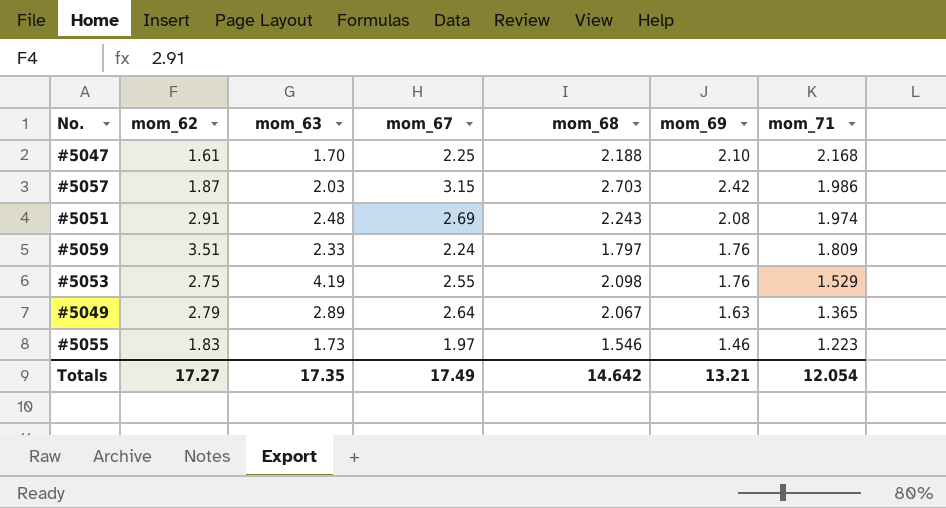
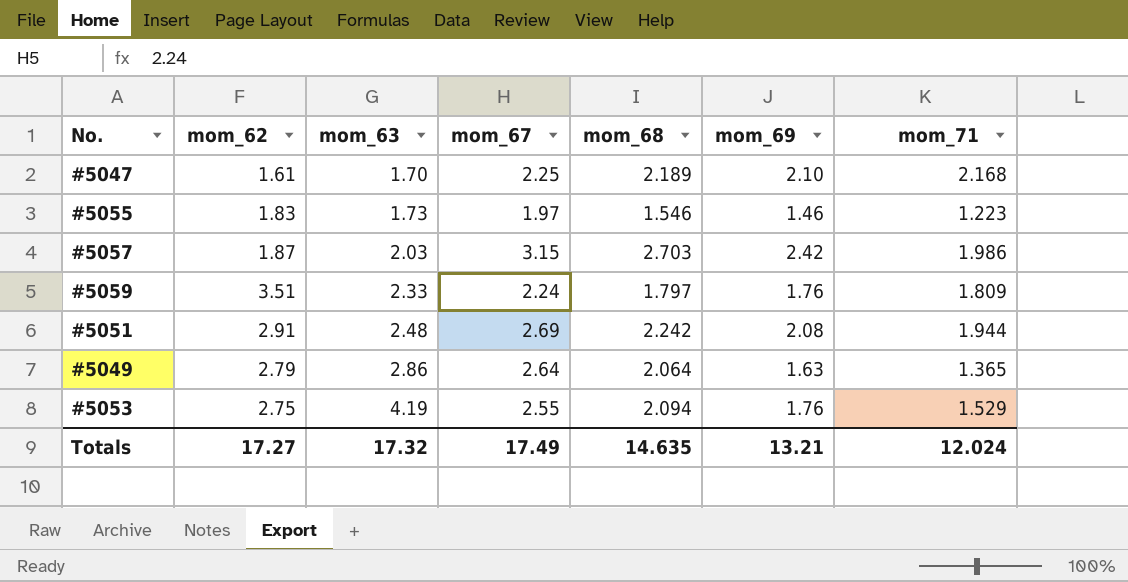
row order: mom_71 descending -> mom_63 ascending
#5047 | mom_68: 2.188 -> 2.189
#5051 | mom_68: 2.243 -> 2.242
#5051 | mom_71: 1.974 -> 1.944
#5049 | mom_63: 2.89 -> 2.86
#5049 | mom_68: 2.067 -> 2.064
#5053 | mom_68: 2.098 -> 2.094
Totals | mom_63: 17.35 -> 17.32
Totals | mom_68: 14.642 -> 14.635
Totals | mom_71: 12.054 -> 12.024

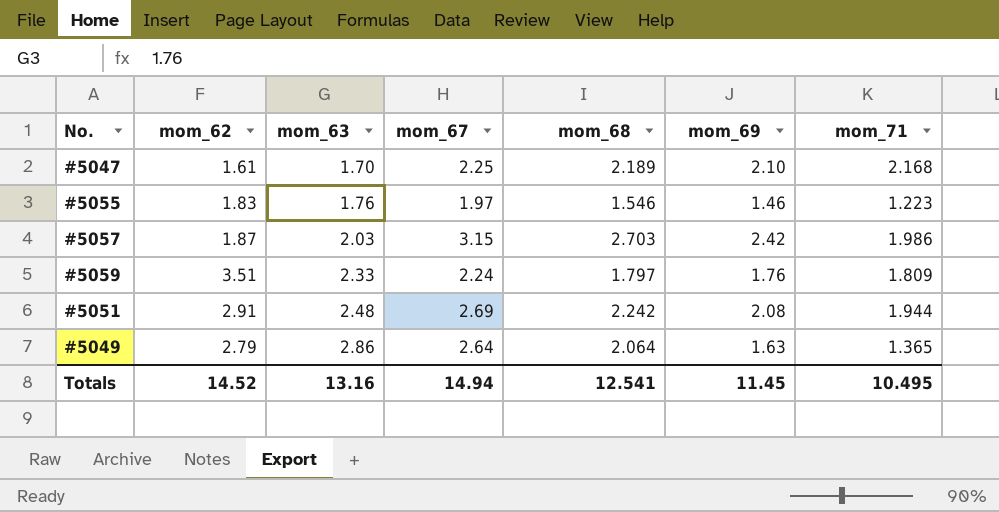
row #5053: 2.75 | 4.19 | 2.55 | 2.094 | 1.76 | 1.529 -> none
#5055 | mom_63: 1.73 -> 1.76
Totals | mom_62: 17.27 -> 14.52
Totals | mom_63: 17.32 -> 13.16
Totals | mom_67: 17.49 -> 14.94
Totals | mom_68: 14.635 -> 12.541
Totals | mom_69: 13.21 -> 11.45
Totals | mom_71: 12.024 -> 10.495

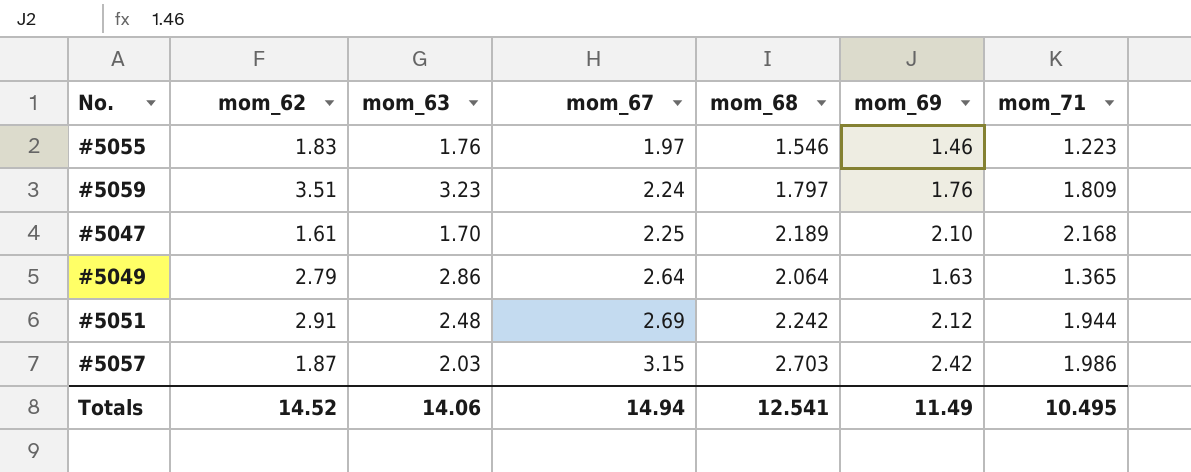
row order: mom_63 ascending -> mom_67 ascending
#5059 | mom_63: 2.33 -> 3.23
#5051 | mom_69: 2.08 -> 2.12
Totals | mom_63: 13.16 -> 14.06
Totals | mom_69: 11.45 -> 11.49

